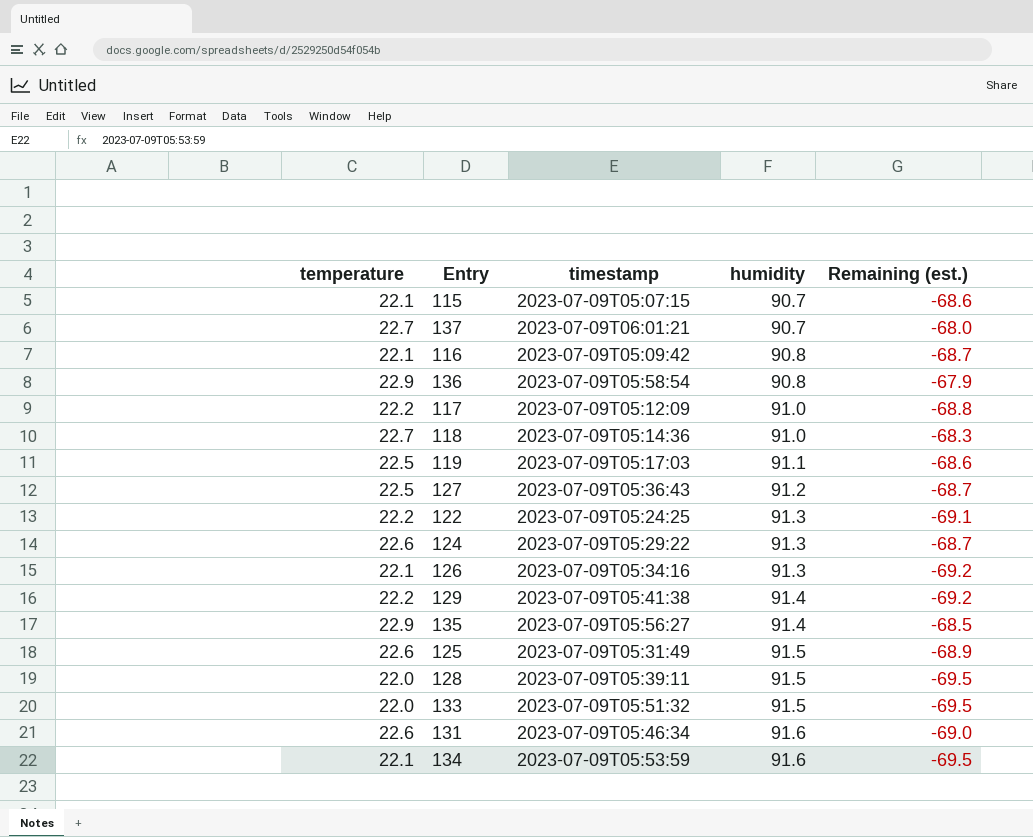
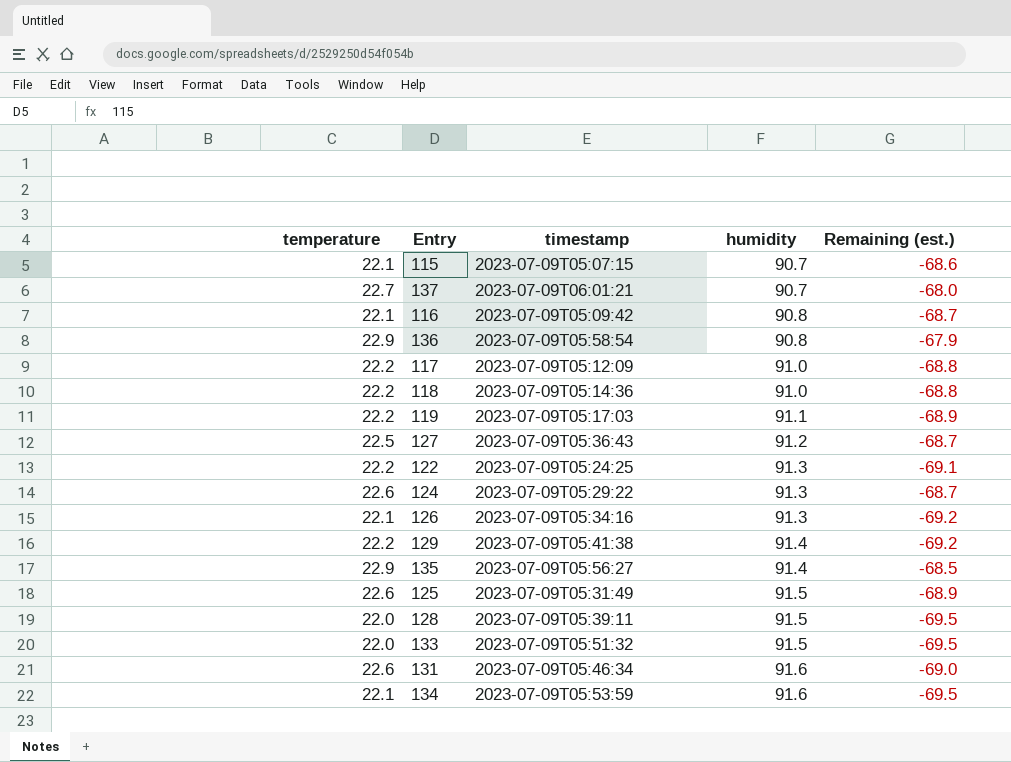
118 | temperature: 22.7 -> 22.2
118 | Remaining (est.): -68.3 -> -68.8
119 | temperature: 22.5 -> 22.2
119 | Remaining (est.): -68.6 -> -68.9

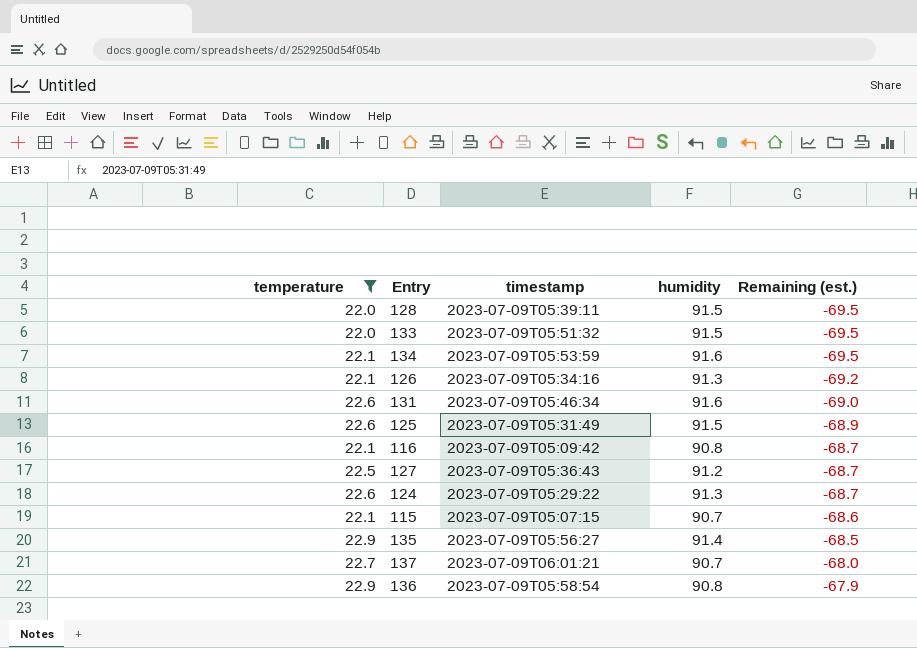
filter: none -> temperature != 22.2
row order: humidity ascending -> Remaining (est.) ascending

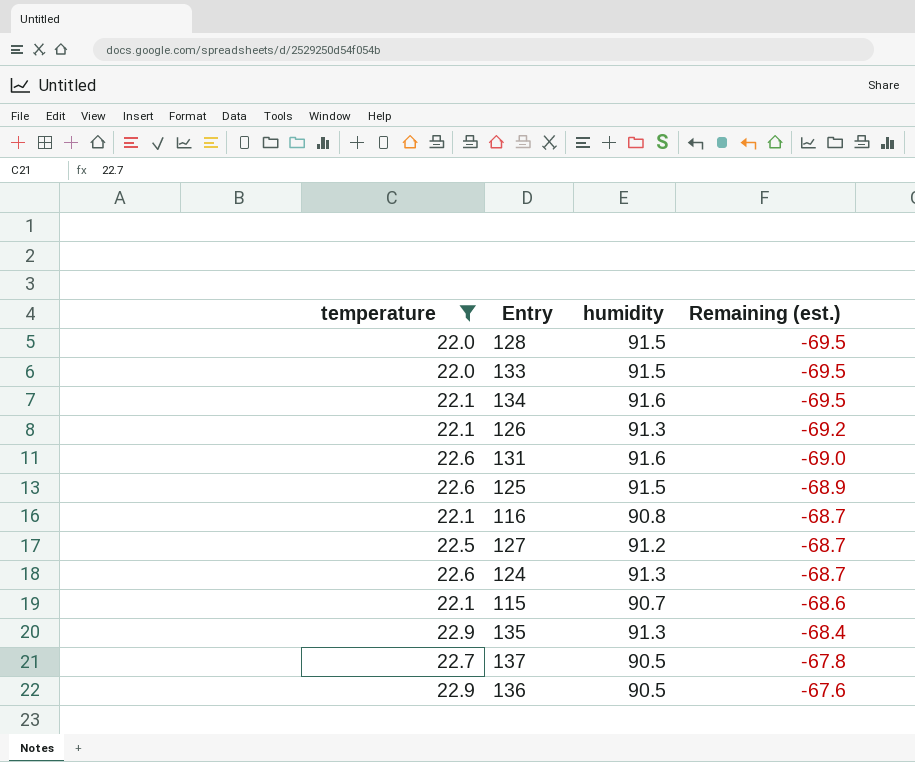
column timestamp | position: 3 -> none
135 | humidity: 91.4 -> 91.3
135 | Remaining (est.): -68.5 -> -68.4
137 | humidity: 90.7 -> 90.5
137 | Remaining (est.): -68.0 -> -67.8
136 | humidity: 90.8 -> 90.5
136 | Remaining (est.): -67.9 -> -67.6

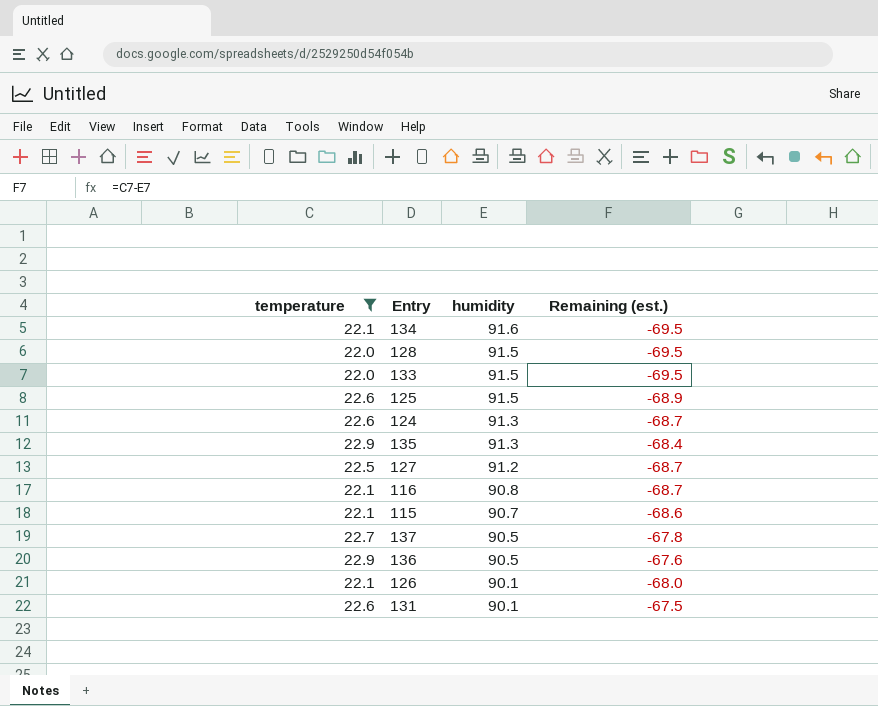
row order: Remaining (est.) ascending -> humidity descending
126 | humidity: 91.3 -> 90.1
126 | Remaining (est.): -69.2 -> -68.0
131 | humidity: 91.6 -> 90.1
131 | Remaining (est.): -69.0 -> -67.5

